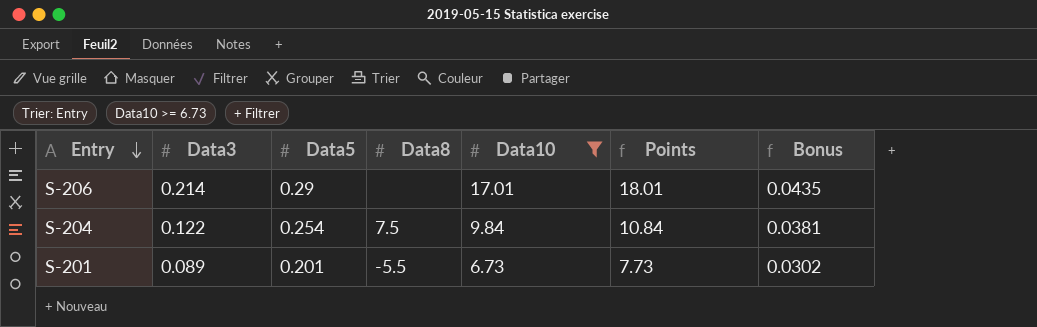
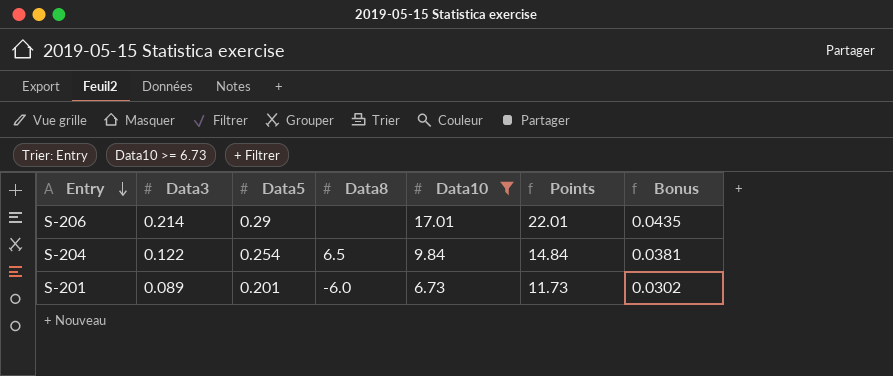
column Points | formula: [Data10] + 1 -> [Data10] + 5
S-204 | Data8: 7.5 -> 6.5
S-201 | Data8: -5.5 -> -6.0

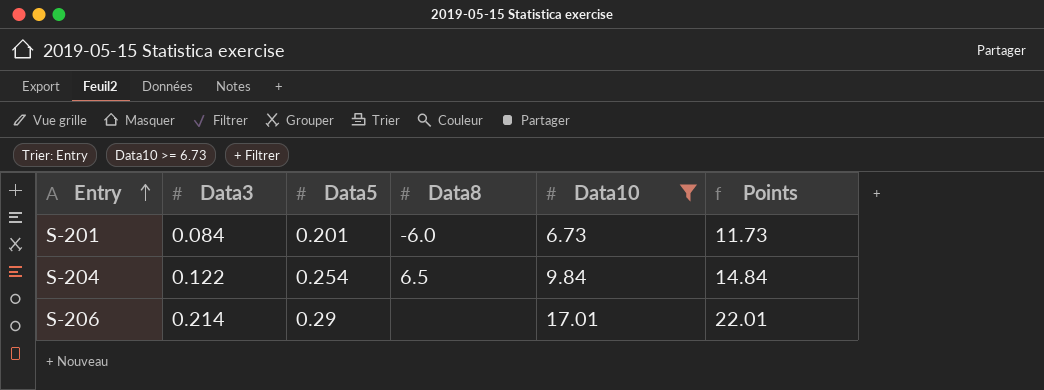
row order: Entry descending -> Entry ascending
column Bonus | formula: [Data5] * 0.15 -> none
S-201 | Data3: 0.089 -> 0.084

